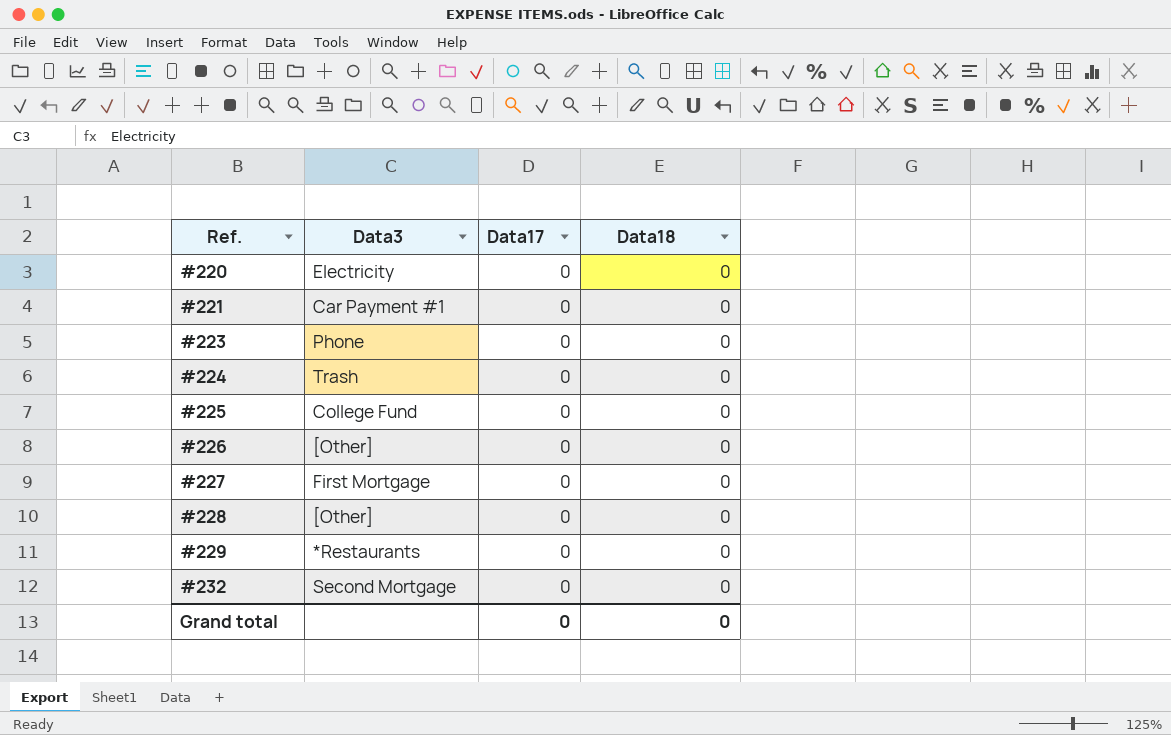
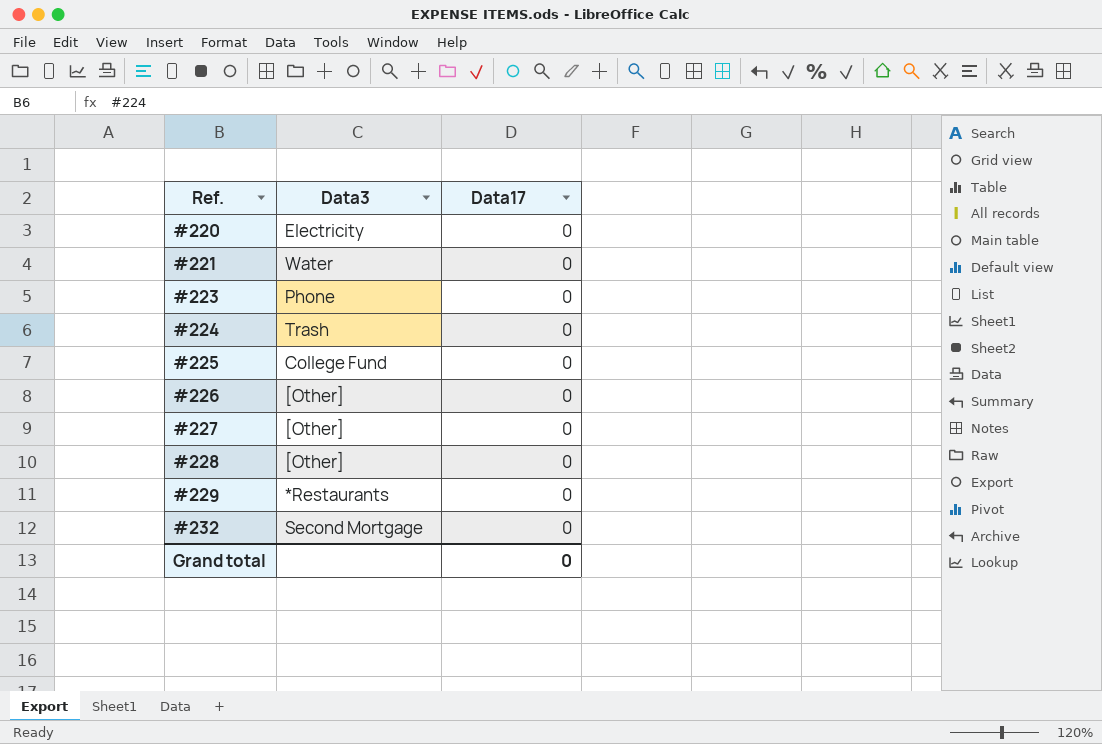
column Data18 | position: 4 -> none
#221 | Data3: Car Payment #1 -> Water
#227 | Data3: First Mortgage -> [Other]

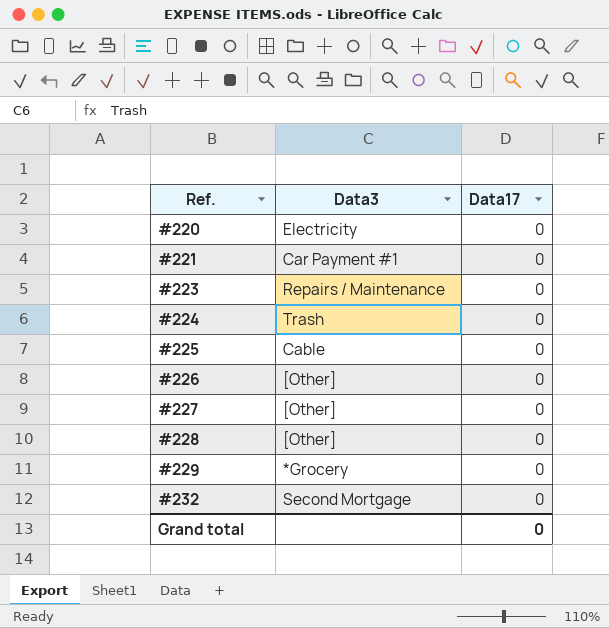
#221 | Data3: Water -> Car Payment #1
#223 | Data3: Phone -> Repairs / Maintenance
#225 | Data3: College Fund -> Cable
#229 | Data3: *Restaurants -> *Grocery

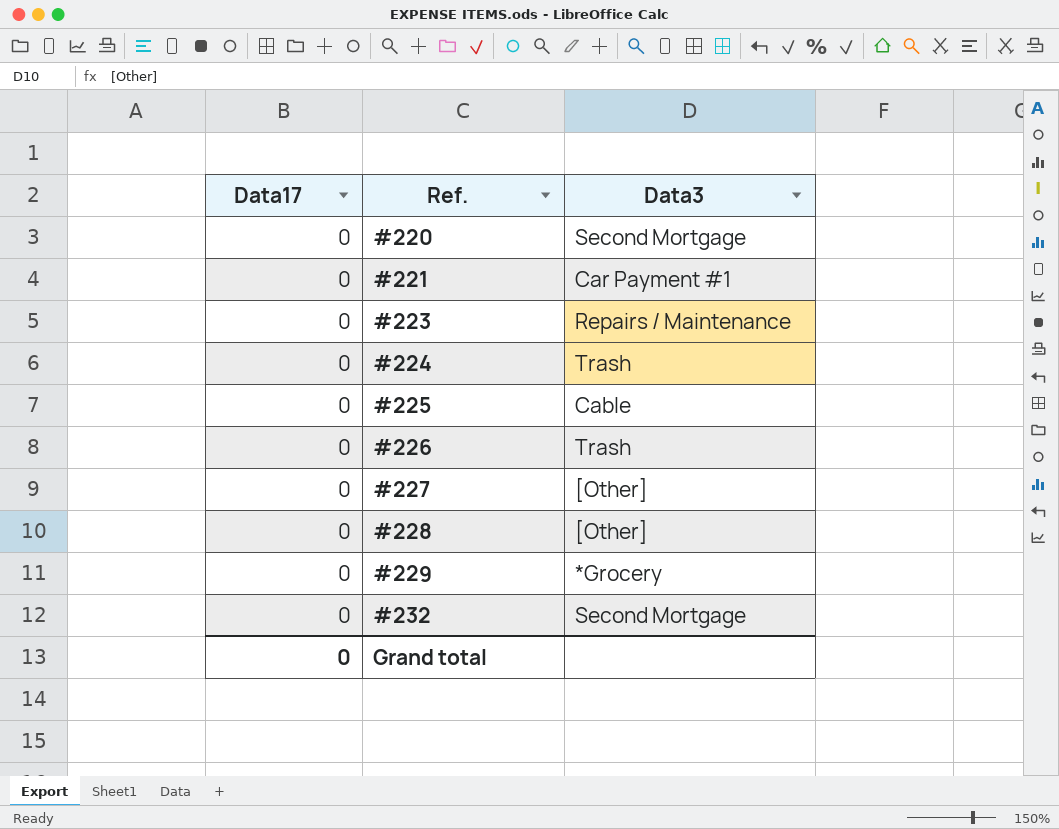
column Data17 | position: 3 -> 1
#220 | Data3: Electricity -> Second Mortgage
#226 | Data3: [Other] -> Trash

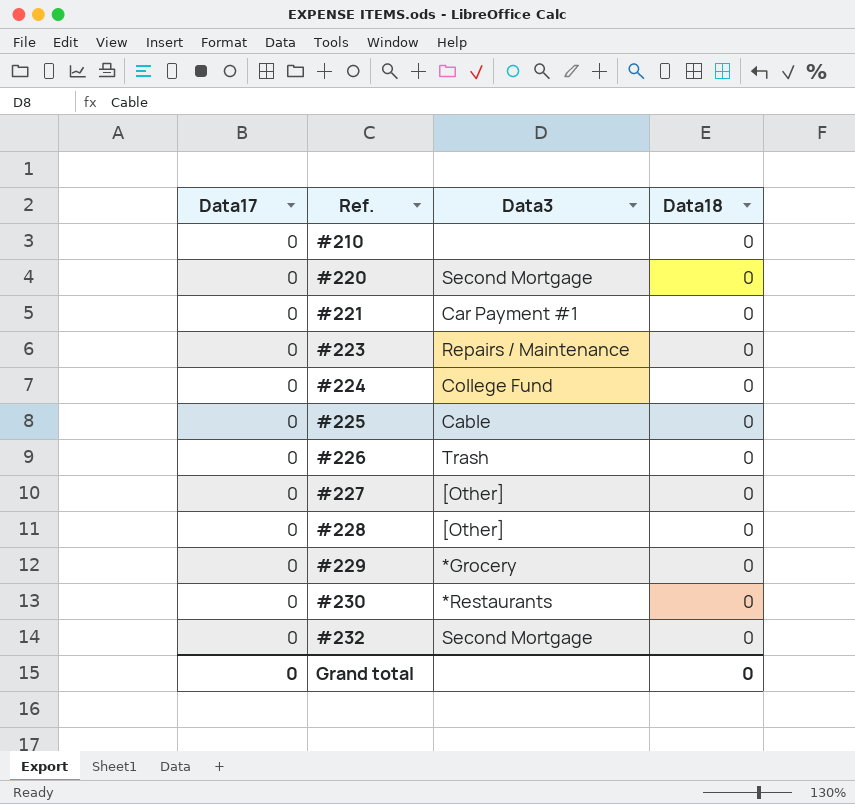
column Data18 | position: none -> 4
row #210: none -> 0 | none | 0
#224 | Data3: Trash -> College Fund
row #230: none -> 0 | *Restaurants | 0

